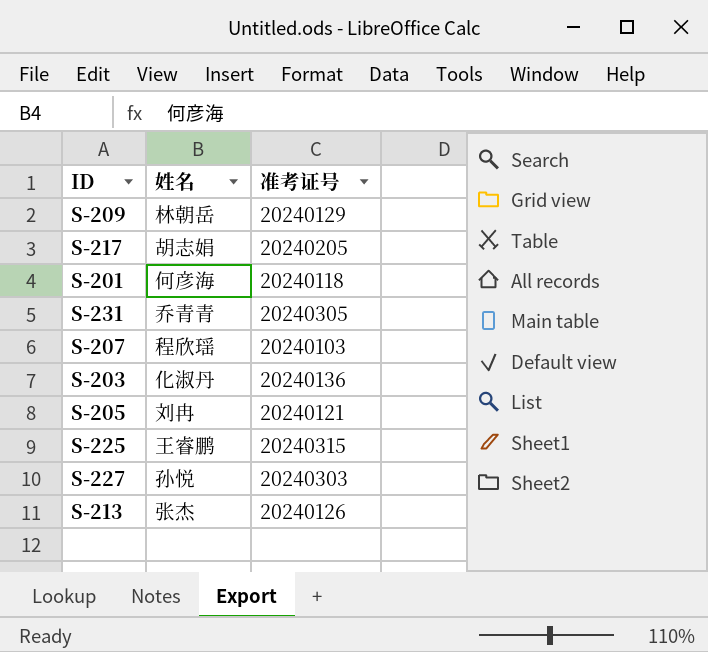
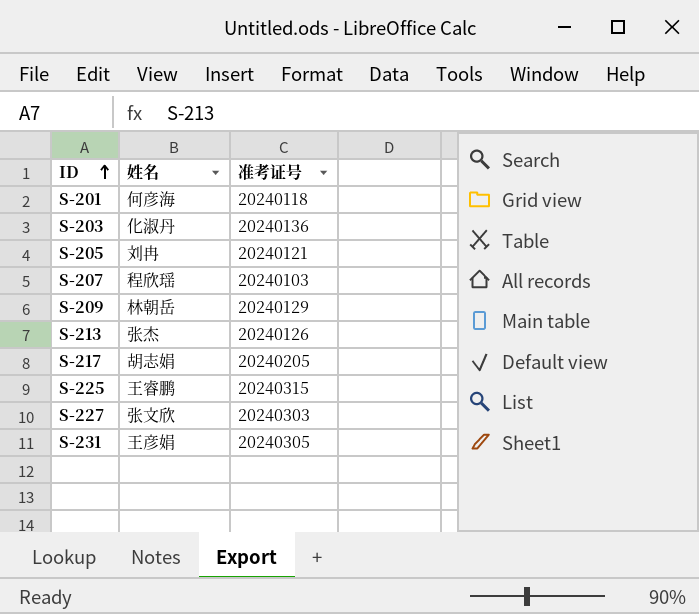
row order: none -> ID ascending
S-227 | 姓名: 孙悦 -> 张文欣
S-231 | 姓名: 乔青青 -> 王彦娟

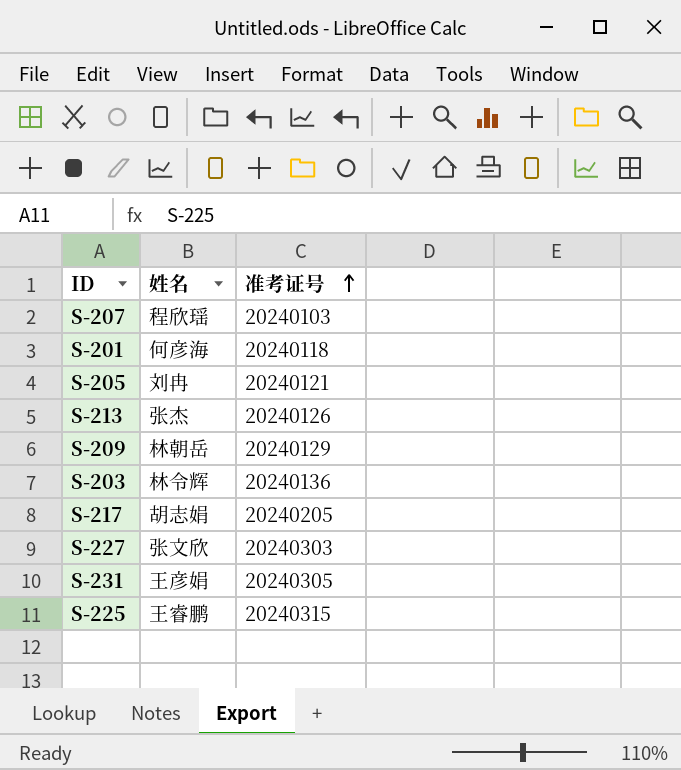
row order: ID ascending -> 准考证号 ascending
S-203 | 姓名: 化淑丹 -> 林令辉

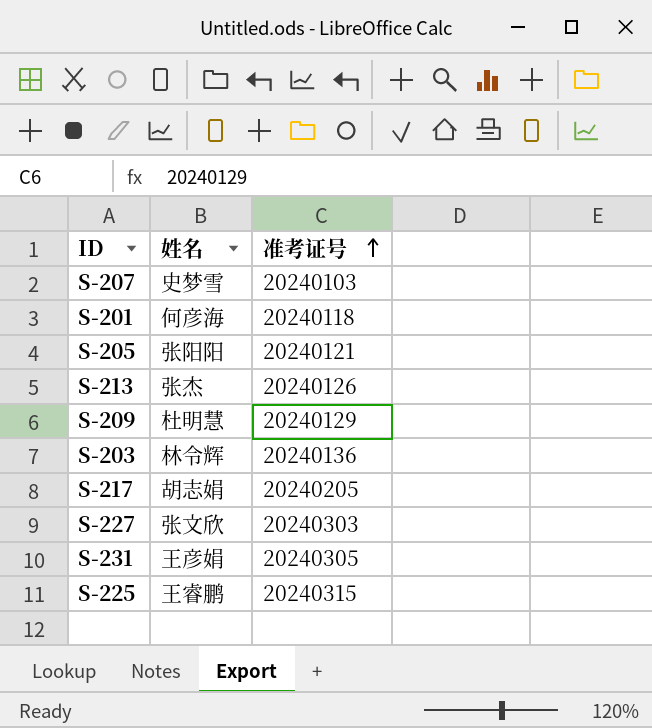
S-207 | 姓名: 程欣瑶 -> 史梦雪
S-205 | 姓名: 刘冉 -> 张阳阳
S-209 | 姓名: 林朝岳 -> 杜明慧

